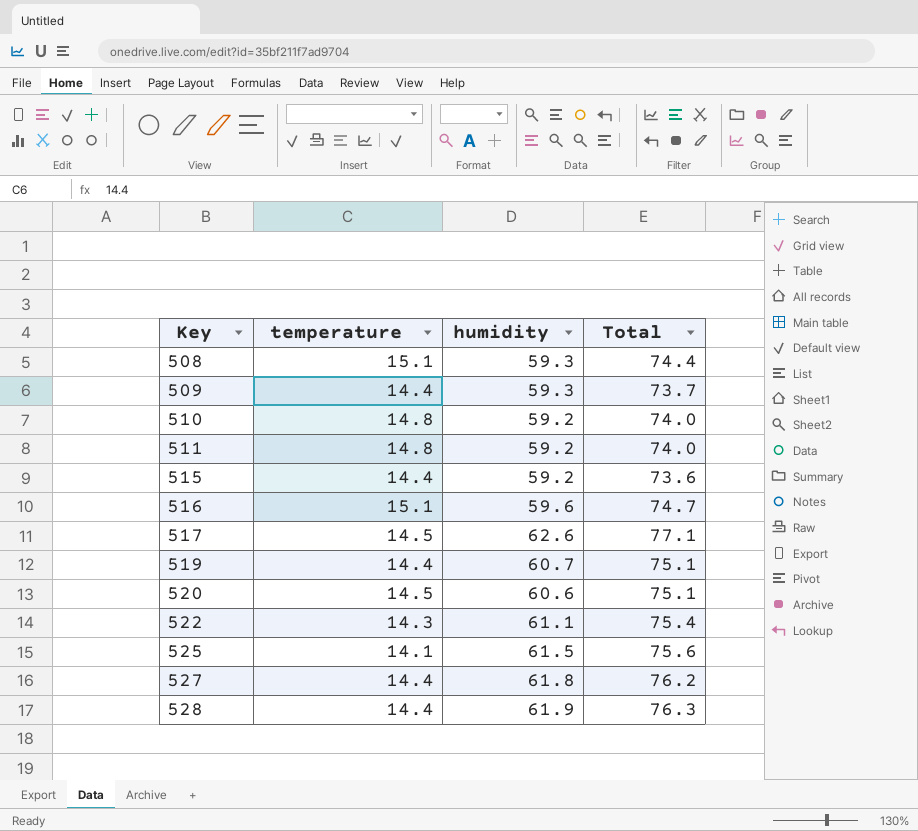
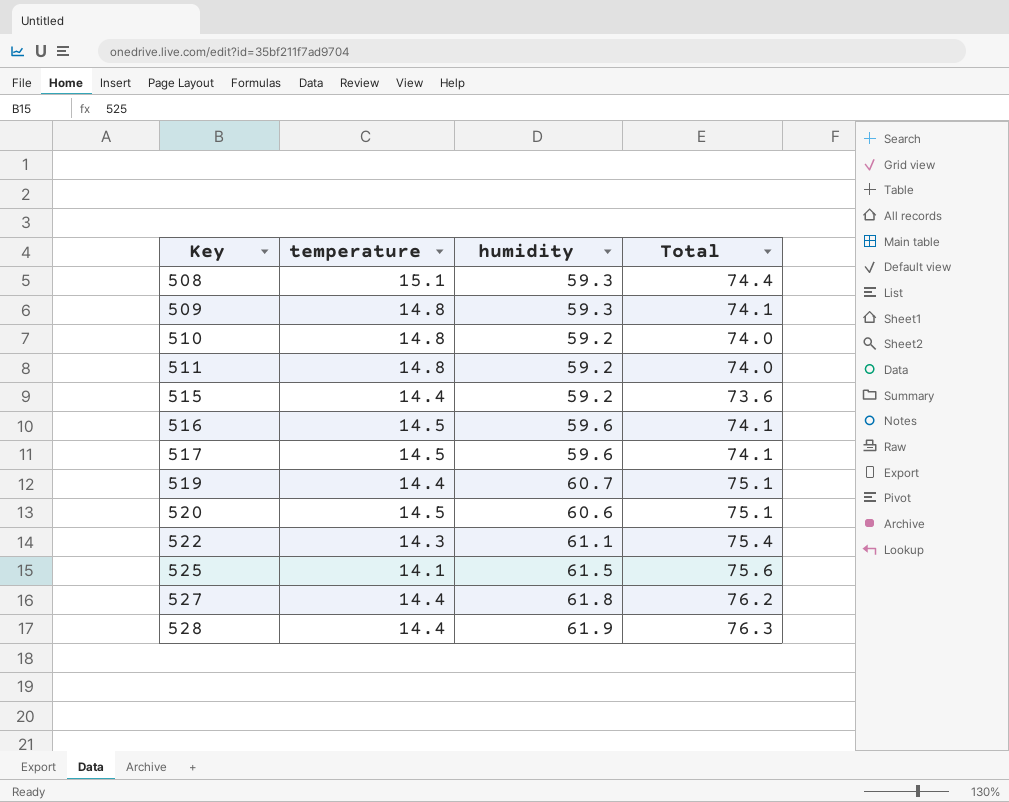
509 | temperature: 14.4 -> 14.8
509 | Total: 73.7 -> 74.1
516 | temperature: 15.1 -> 14.5
516 | Total: 74.7 -> 74.1
517 | humidity: 62.6 -> 59.6
517 | Total: 77.1 -> 74.1

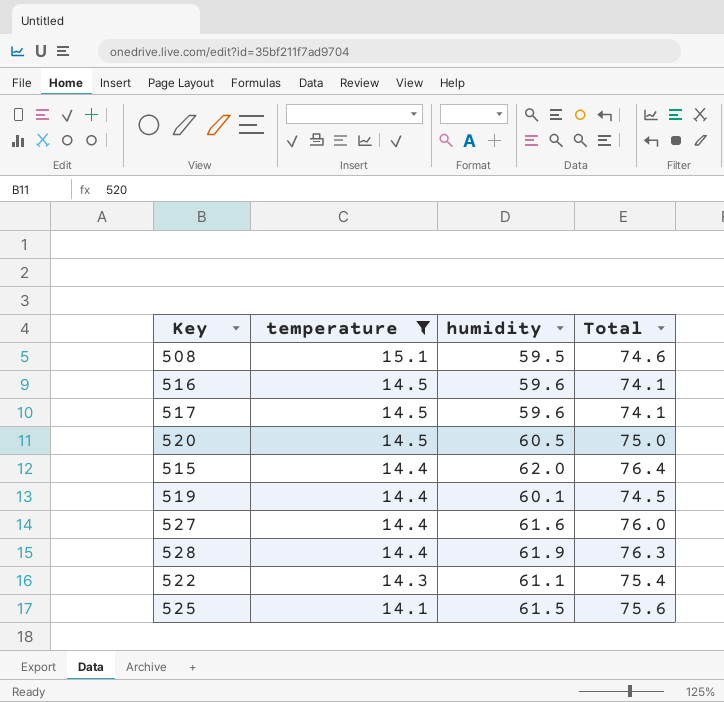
filter: none -> temperature != 14.8
row order: Key ascending -> temperature descending
508 | humidity: 59.3 -> 59.5
508 | Total: 74.4 -> 74.6
520 | humidity: 60.6 -> 60.5
520 | Total: 75.1 -> 75.0
515 | humidity: 59.2 -> 62.0
515 | Total: 73.6 -> 76.4
519 | humidity: 60.7 -> 60.1
519 | Total: 75.1 -> 74.5
527 | humidity: 61.8 -> 61.6
527 | Total: 76.2 -> 76.0

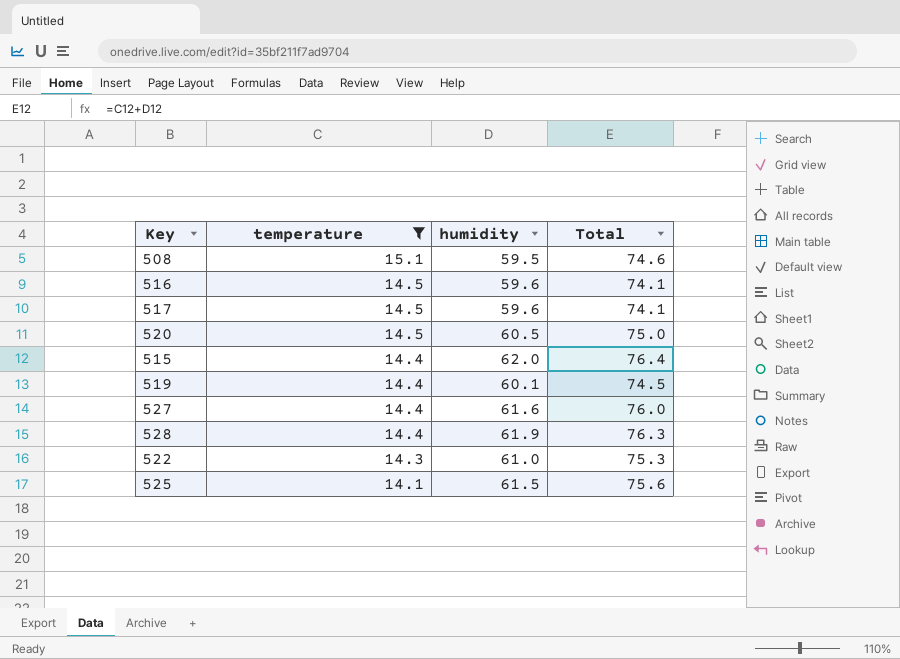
522 | humidity: 61.1 -> 61.0
522 | Total: 75.4 -> 75.3

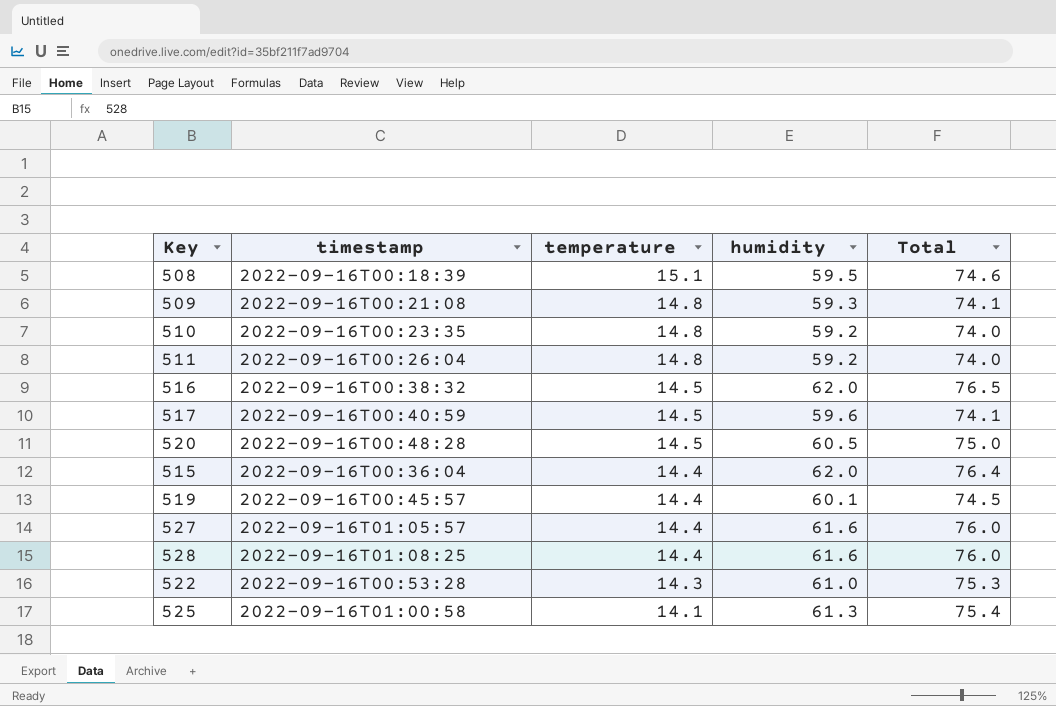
filter: temperature != 14.8 -> none
column timestamp | position: none -> 2
516 | humidity: 59.6 -> 62.0
516 | Total: 74.1 -> 76.5
528 | humidity: 61.9 -> 61.6
528 | Total: 76.3 -> 76.0
525 | humidity: 61.5 -> 61.3
525 | Total: 75.6 -> 75.4

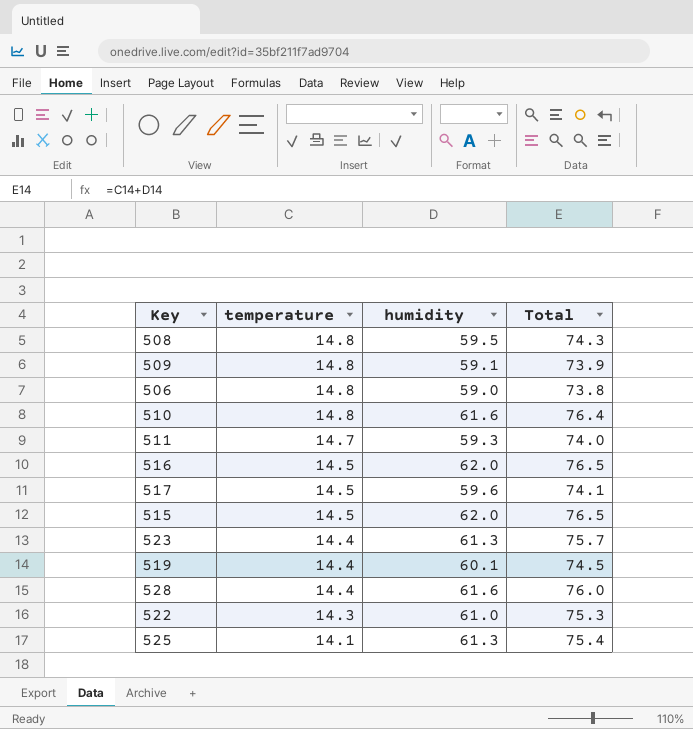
column timestamp | position: 2 -> none
row 520: 2022-09-16T00:48:28 | 14.5 | 60.5 | 75.0 -> none
row 527: 2022-09-16T01:05:57 | 14.4 | 61.6 | 76.0 -> none
508 | temperature: 15.1 -> 14.8
508 | Total: 74.6 -> 74.3
509 | humidity: 59.3 -> 59.1
509 | Total: 74.1 -> 73.9
row 506: none -> 14.8 | 59.0 | 73.8
510 | humidity: 59.2 -> 61.6
510 | Total: 74.0 -> 76.4
511 | temperature: 14.8 -> 14.7
511 | humidity: 59.2 -> 59.3
515 | temperature: 14.4 -> 14.5
515 | Total: 76.4 -> 76.5
row 523: none -> 14.4 | 61.3 | 75.7

